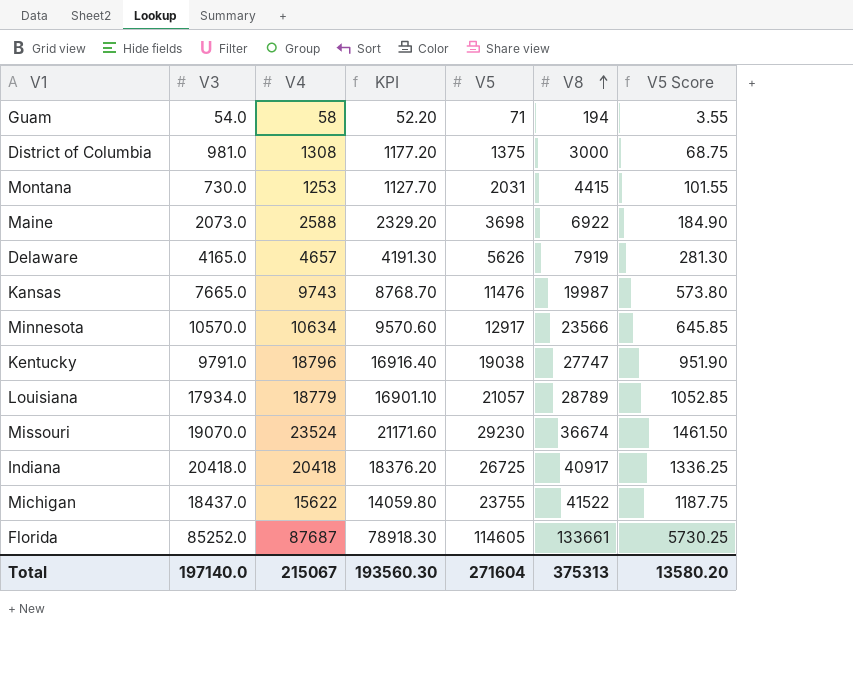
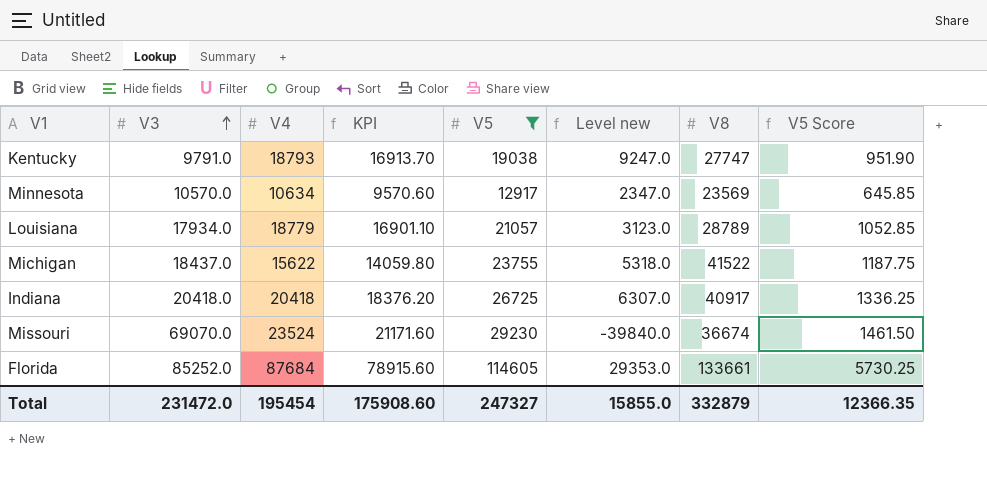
filter: none -> V5 >= 12917
row order: V8 ascending -> V3 ascending
column Level new | formula: none -> [V5] - [V3]
Kentucky | V4: 18796 -> 18793
Kentucky | KPI: 16916.40 -> 16913.70
Minnesota | V8: 23566 -> 23569
Missouri | V3: 19070.0 -> 69070.0
Florida | V4: 87687 -> 87684
Florida | KPI: 78918.30 -> 78915.60
Total | V3: 197140.0 -> 231472.0
Total | V4: 215067 -> 195454
Total | KPI: 193560.30 -> 175908.60
Total | V5: 271604 -> 247327
Total | V8: 375313 -> 332879
Total | V5 Score: 13580.20 -> 12366.35

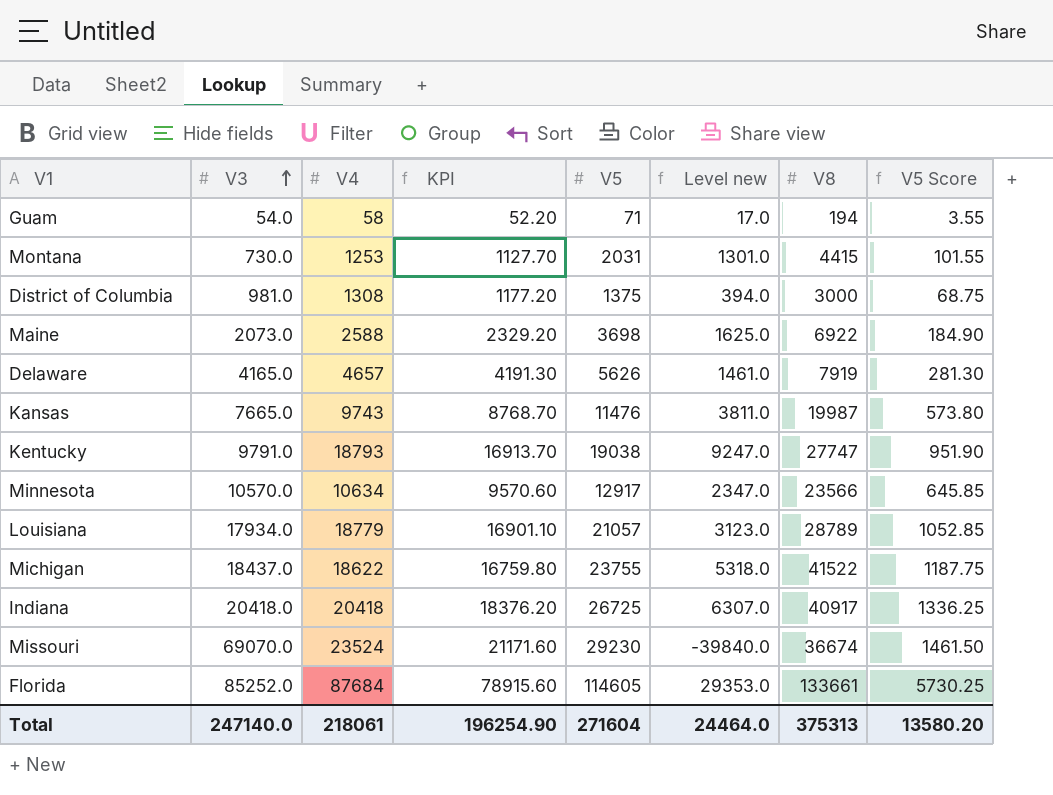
filter: V5 >= 12917 -> none
Minnesota | V8: 23569 -> 23566
Michigan | V4: 15622 -> 18622
Michigan | KPI: 14059.80 -> 16759.80
Total | V3: 231472.0 -> 247140.0
Total | V4: 195454 -> 218061
Total | KPI: 175908.60 -> 196254.90
Total | V5: 247327 -> 271604
Total | Level new: 15855.0 -> 24464.0
Total | V8: 332879 -> 375313
Total | V5 Score: 12366.35 -> 13580.20

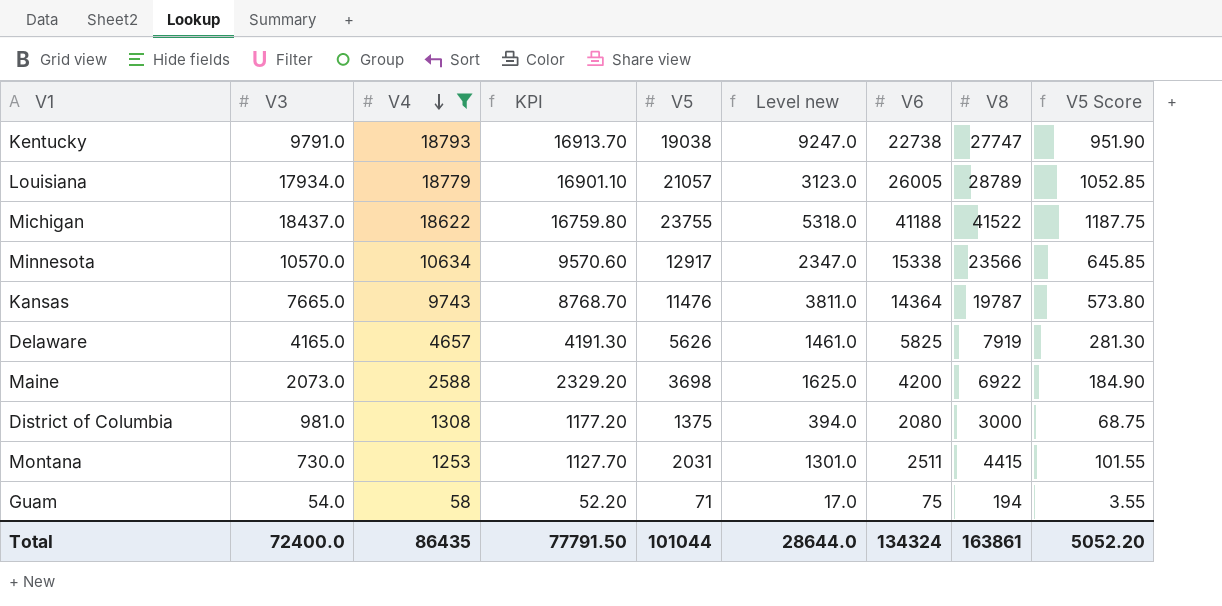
filter: none -> V4 <= 18793
row order: V3 ascending -> V4 descending
column V6 | position: none -> 7
Kansas | V8: 19987 -> 19787
Total | V3: 247140.0 -> 72400.0
Total | V4: 218061 -> 86435
Total | KPI: 196254.90 -> 77791.50
Total | V5: 271604 -> 101044
Total | Level new: 24464.0 -> 28644.0
Total | V8: 375313 -> 163861
Total | V5 Score: 13580.20 -> 5052.20

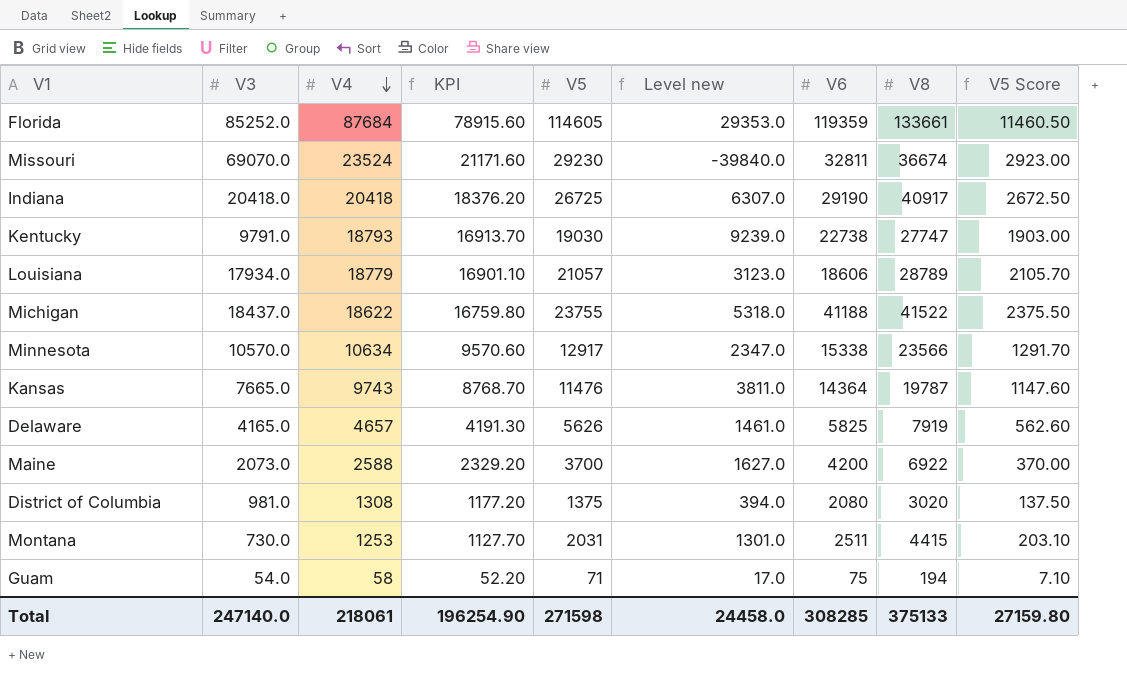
filter: V4 <= 18793 -> none
column V5 Score | formula: [V5] * 0.05 -> [V5] * 0.1
Kentucky | V5: 19038 -> 19030
Kentucky | Level new: 9247.0 -> 9239.0
Louisiana | V6: 26005 -> 18606
Maine | V5: 3698 -> 3700
Maine | Level new: 1625.0 -> 1627.0
District of Columbia | V8: 3000 -> 3020
Total | V3: 72400.0 -> 247140.0
Total | V4: 86435 -> 218061
Total | KPI: 77791.50 -> 196254.90
Total | V5: 101044 -> 271598
Total | Level new: 28644.0 -> 24458.0
Total | V6: 134324 -> 308285
Total | V8: 163861 -> 375133
Total | V5 Score: 5052.20 -> 27159.80

